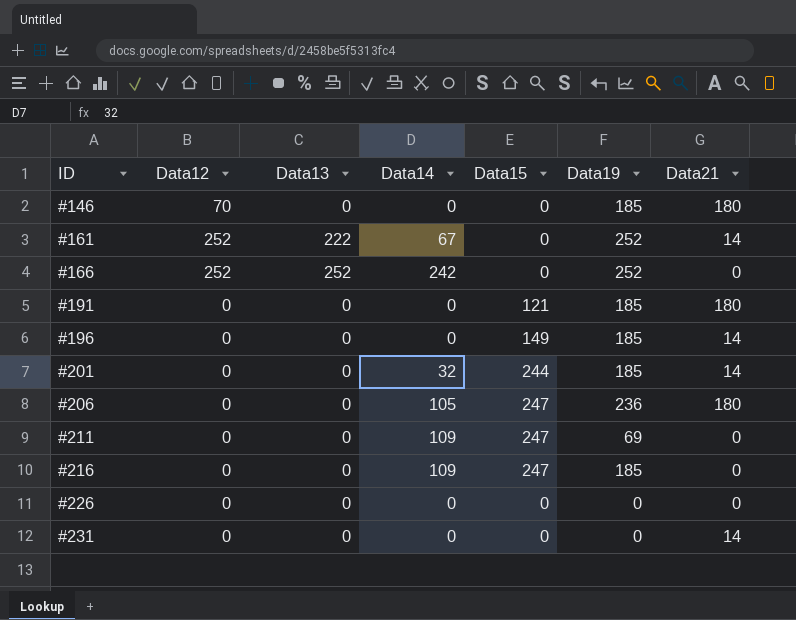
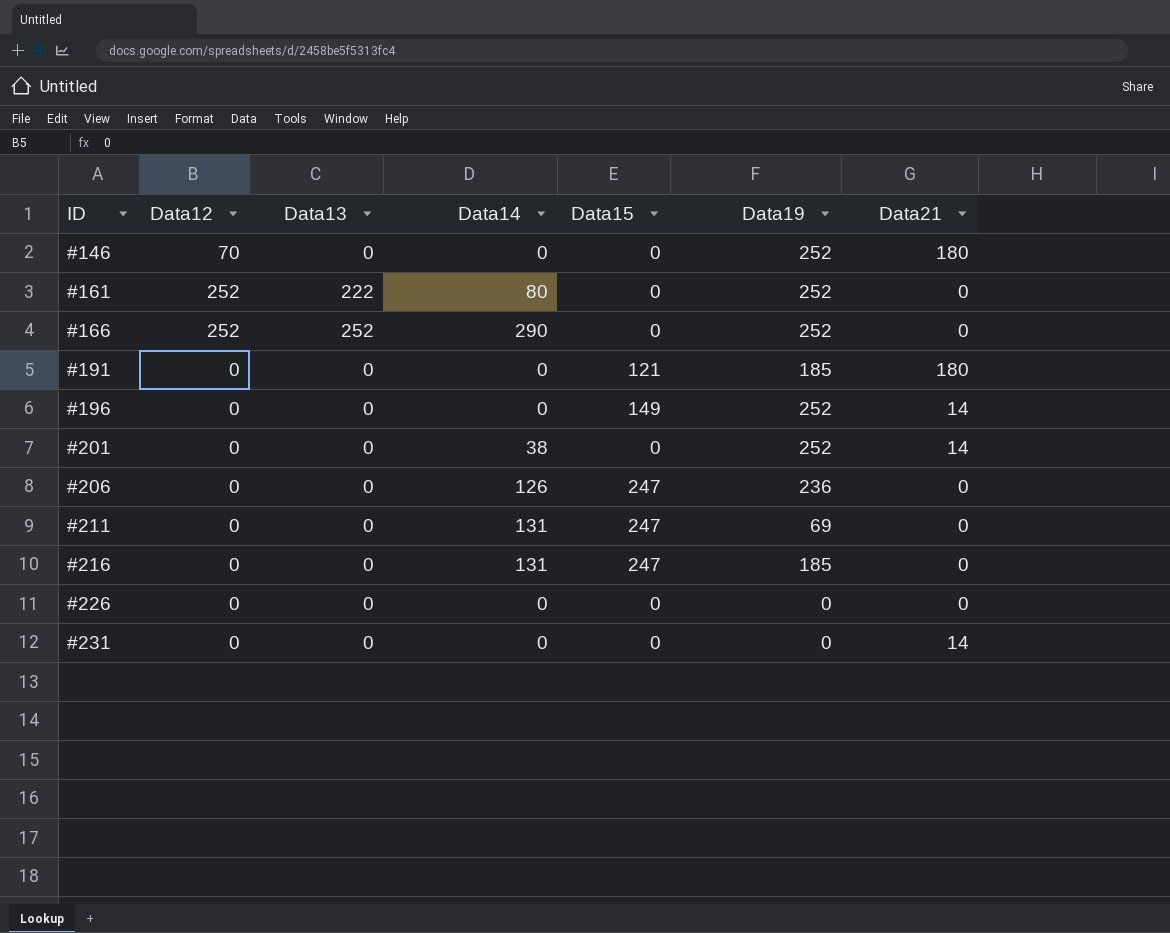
#146 | Data19: 185 -> 252
#161 | Data14: 67 -> 80
#161 | Data21: 14 -> 0
#166 | Data14: 242 -> 290
#196 | Data19: 185 -> 252
#201 | Data14: 32 -> 38
#201 | Data15: 244 -> 0
#201 | Data19: 185 -> 252
#206 | Data14: 105 -> 126
#206 | Data21: 180 -> 0
#211 | Data14: 109 -> 131
#216 | Data14: 109 -> 131

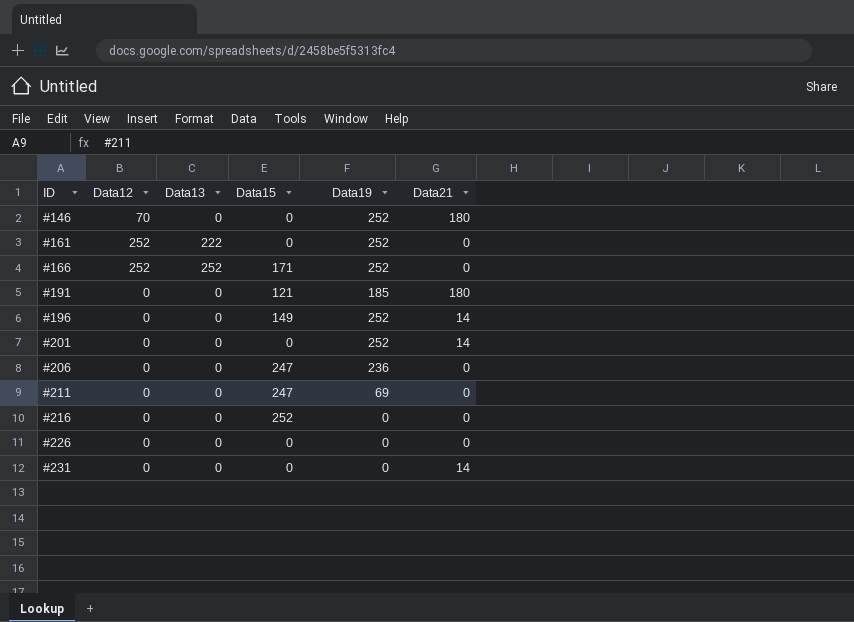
column Data14 | position: 4 -> none
#166 | Data15: 0 -> 171
#216 | Data15: 247 -> 252
#216 | Data19: 185 -> 0

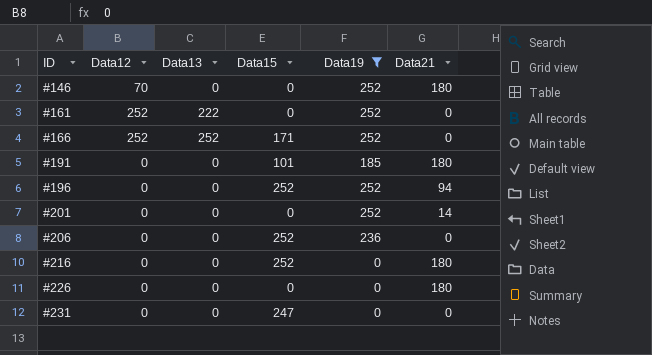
filter: none -> Data19 != 69
#191 | Data15: 121 -> 101
#196 | Data15: 149 -> 252
#196 | Data21: 14 -> 94
#206 | Data15: 247 -> 252
#216 | Data21: 0 -> 180
#226 | Data21: 0 -> 180
#231 | Data15: 0 -> 247
#231 | Data21: 14 -> 0

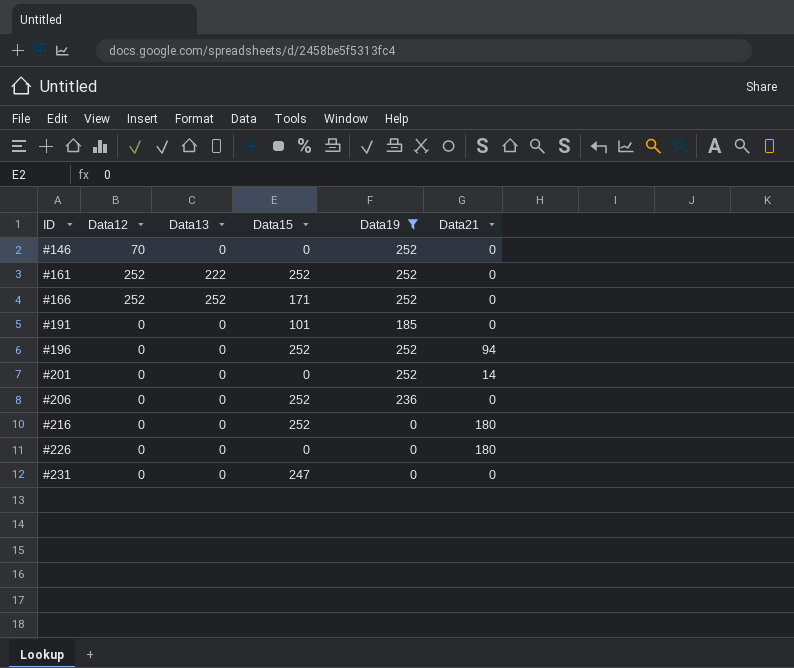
#146 | Data21: 180 -> 0
#161 | Data15: 0 -> 252
#191 | Data21: 180 -> 0

